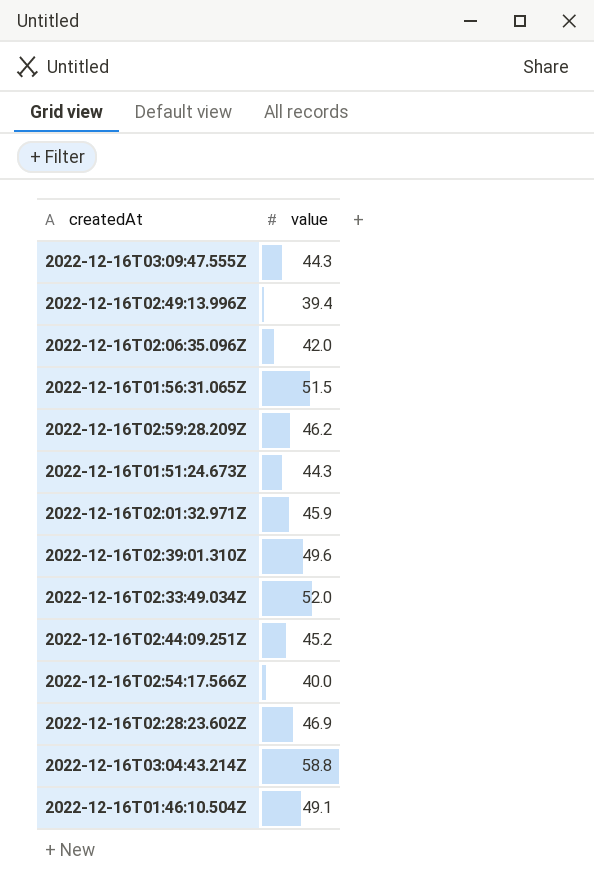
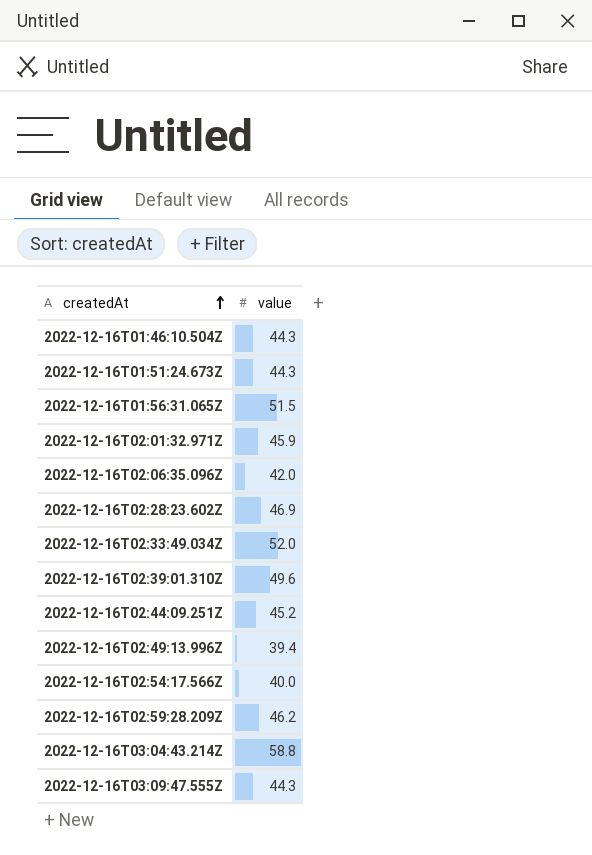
row order: none -> createdAt ascending
2022-12-16T01:46:10.504Z | value: 49.1 -> 44.3

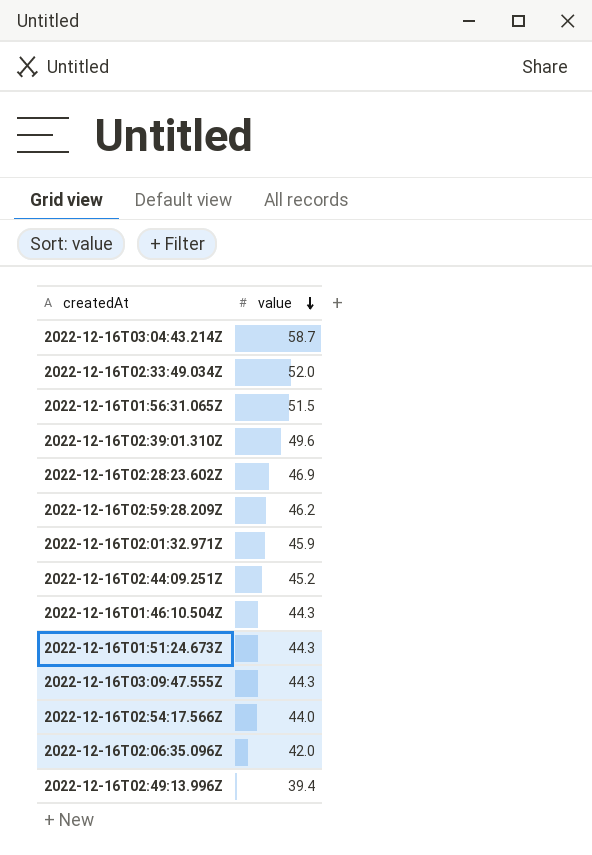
row order: createdAt ascending -> value descending
2022-12-16T03:04:43.214Z | value: 58.8 -> 58.7
2022-12-16T02:54:17.566Z | value: 40.0 -> 44.0

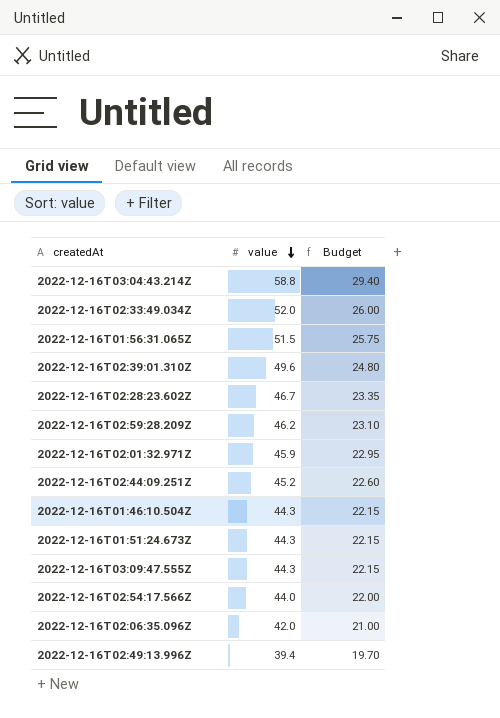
column Budget | formula: none -> [value] * 0.5
2022-12-16T03:04:43.214Z | value: 58.7 -> 58.8
2022-12-16T02:28:23.602Z | value: 46.9 -> 46.7

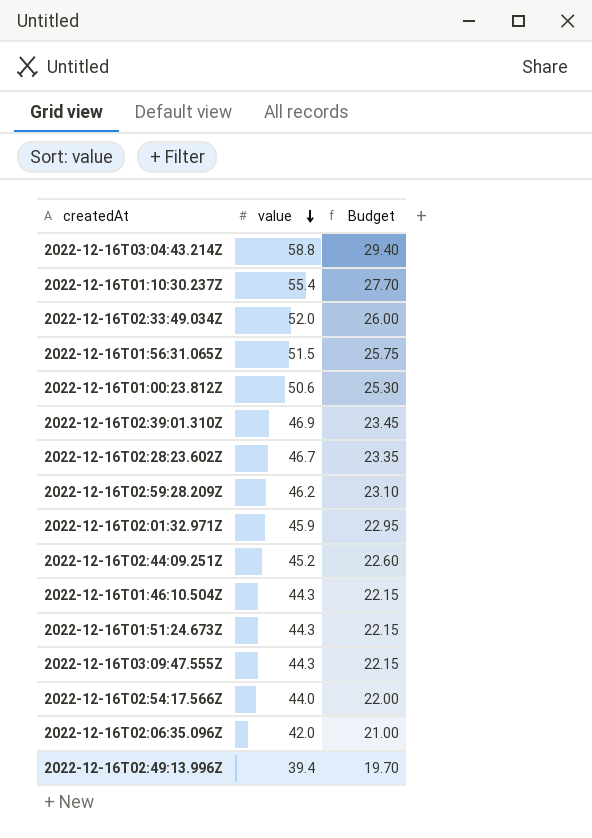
row 2022-12-16T01:10:30.237Z: none -> 55.4 | 27.70
row 2022-12-16T01:00:23.812Z: none -> 50.6 | 25.30
2022-12-16T02:39:01.310Z | value: 49.6 -> 46.9
2022-12-16T02:39:01.310Z | Budget: 24.80 -> 23.45

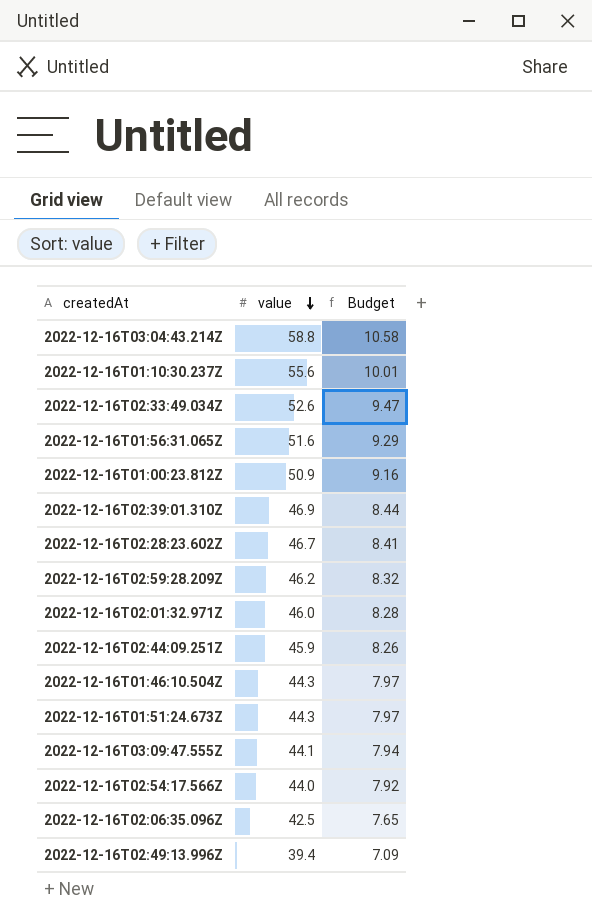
column Budget | formula: [value] * 0.5 -> [value] * 0.18
2022-12-16T01:10:30.237Z | value: 55.4 -> 55.6
2022-12-16T02:33:49.034Z | value: 52.0 -> 52.6
2022-12-16T01:56:31.065Z | value: 51.5 -> 51.6
2022-12-16T01:00:23.812Z | value: 50.6 -> 50.9
2022-12-16T02:01:32.971Z | value: 45.9 -> 46.0
2022-12-16T02:44:09.251Z | value: 45.2 -> 45.9
2022-12-16T03:09:47.555Z | value: 44.3 -> 44.1
2022-12-16T02:06:35.096Z | value: 42.0 -> 42.5

